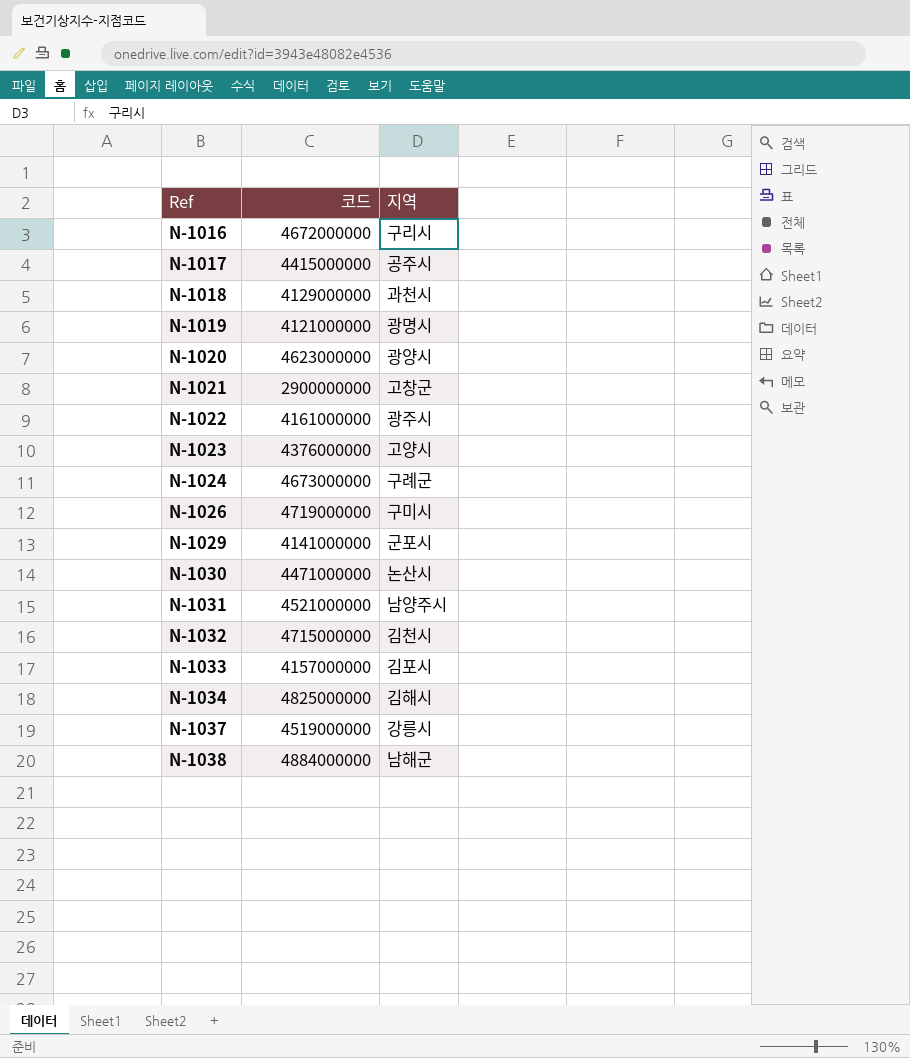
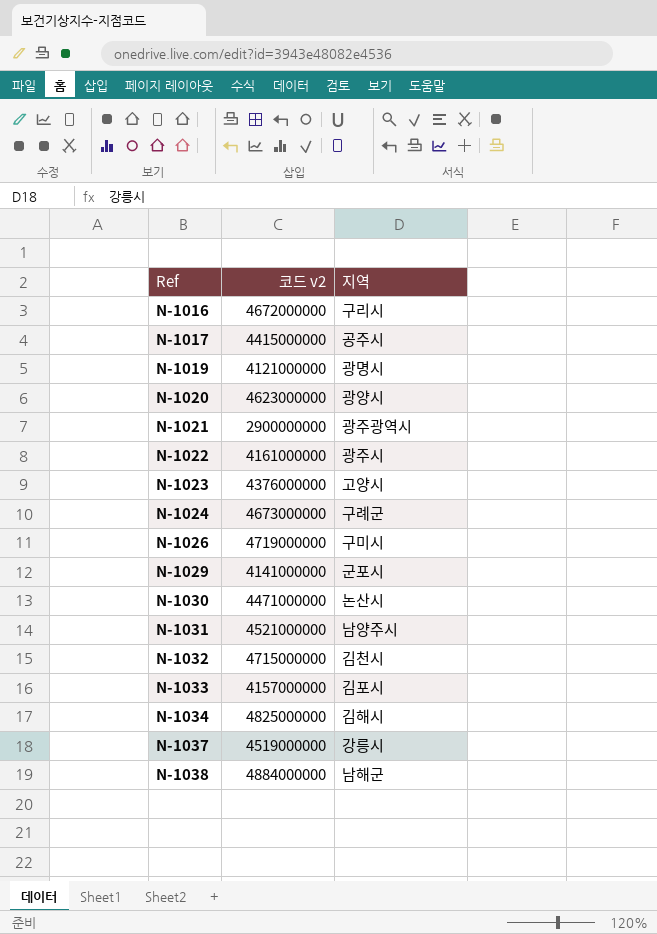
column name: 코드 -> 코드 v2
row N-1018: 4129000000 | 과천시 -> none
N-1021 | 지역: 고창군 -> 광주광역시

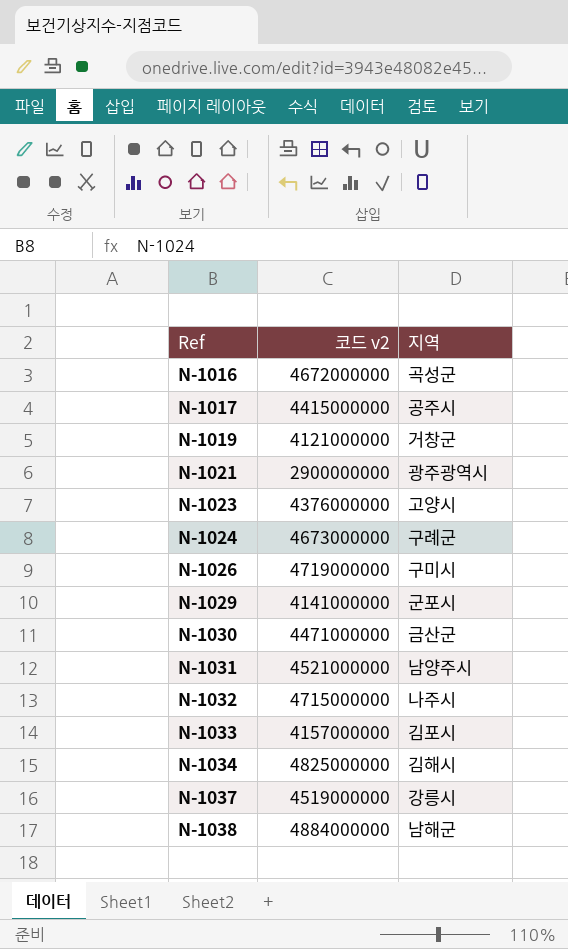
row N-1020: 4623000000 | 광양시 -> none
row N-1022: 4161000000 | 광주시 -> none
N-1016 | 지역: 구리시 -> 곡성군
N-1019 | 지역: 광명시 -> 거창군
N-1030 | 지역: 논산시 -> 금산군
N-1032 | 지역: 김천시 -> 나주시

